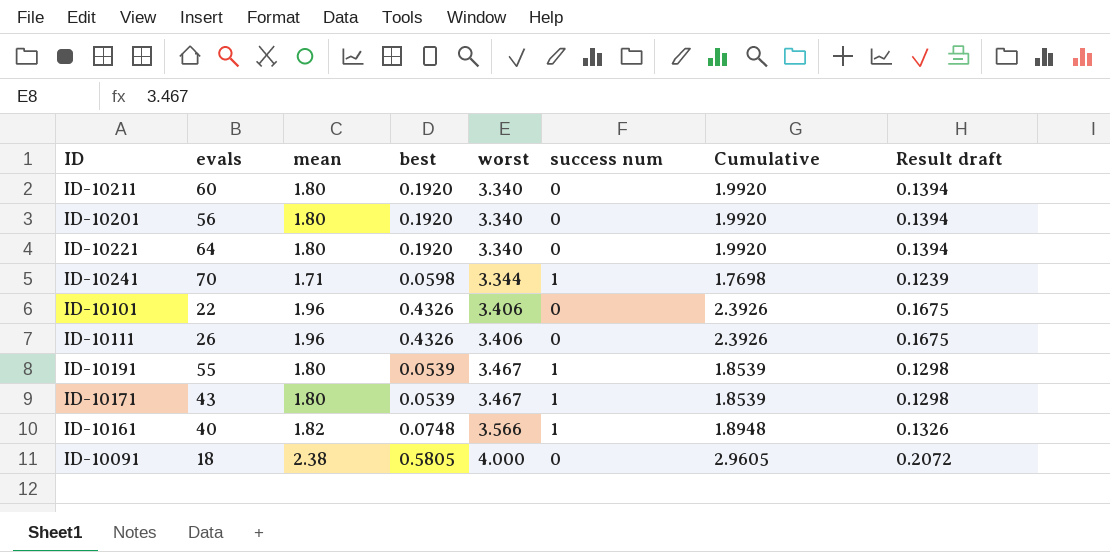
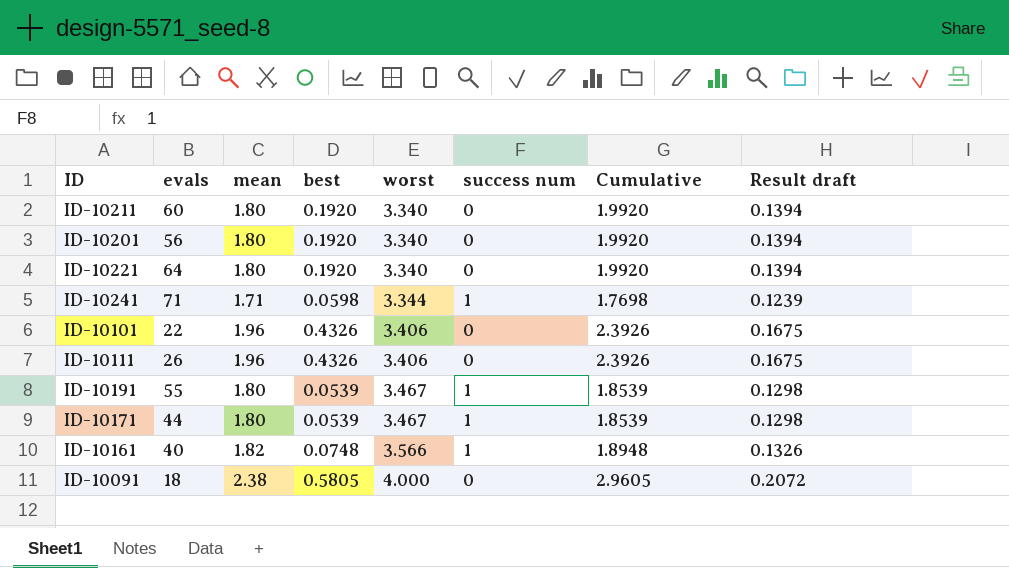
ID-10241 | evals: 70 -> 71
ID-10171 | evals: 43 -> 44

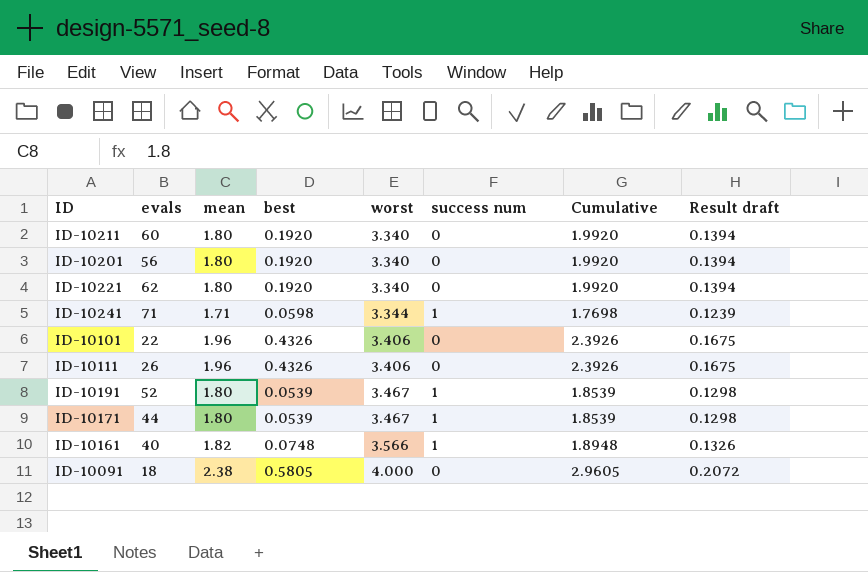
ID-10221 | evals: 64 -> 62
ID-10191 | evals: 55 -> 52

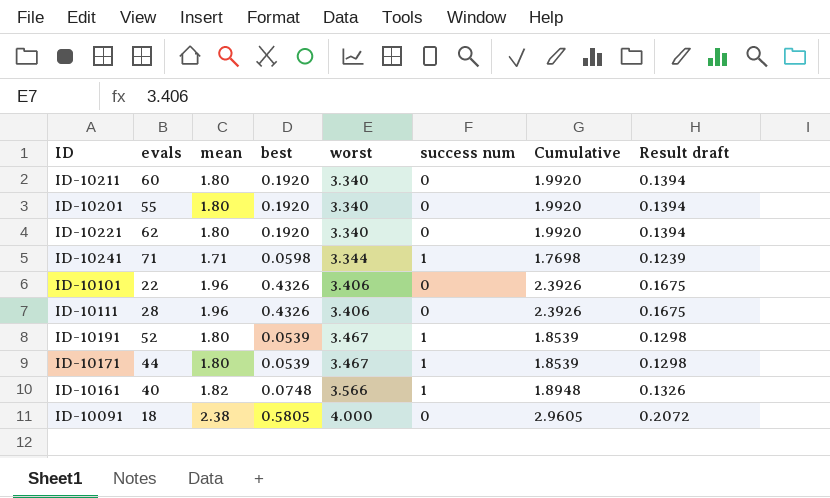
ID-10201 | evals: 56 -> 55
ID-10111 | evals: 26 -> 28

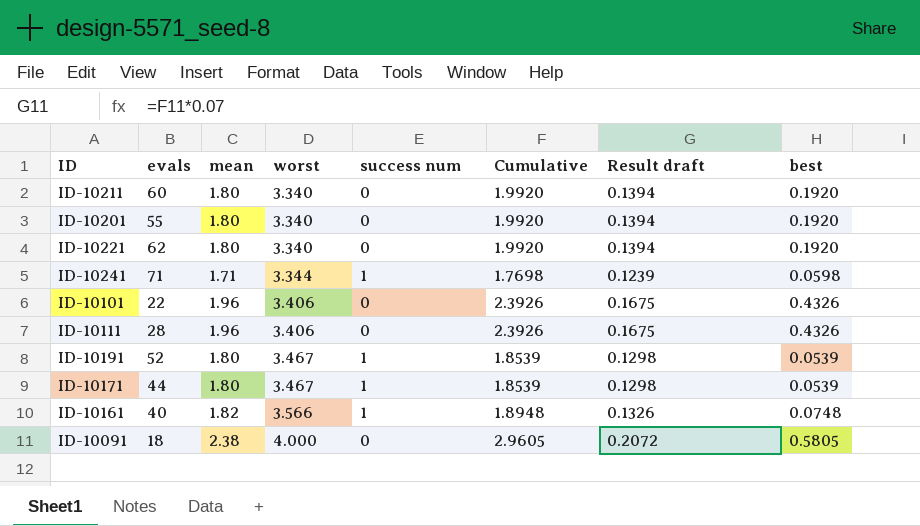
column best | position: 4 -> 8

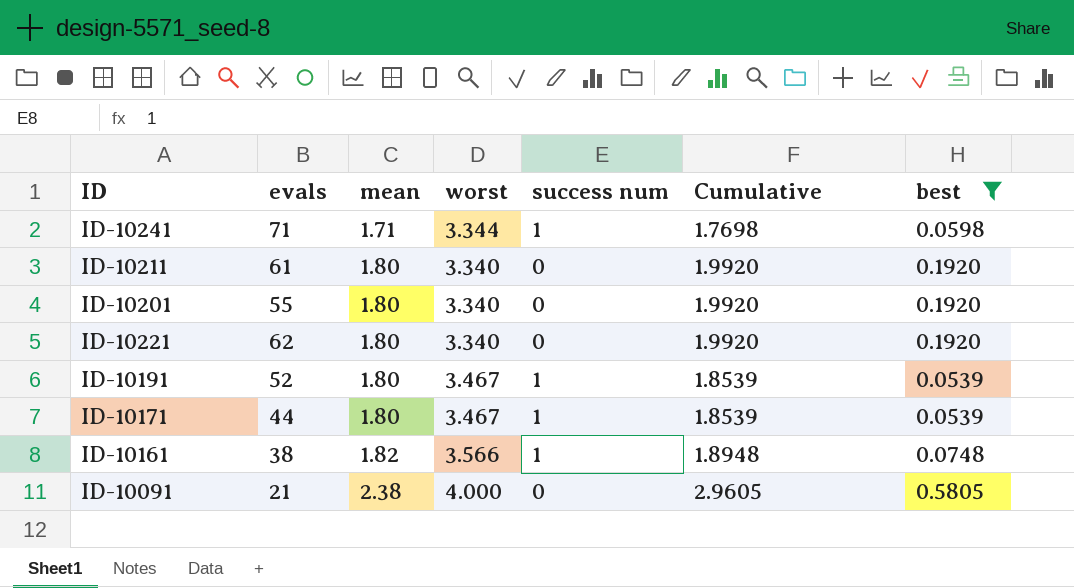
filter: none -> best != 0.4326
row order: worst ascending -> mean ascending
column Result draft | formula: [Cumulative] * 0.07 -> none
ID-10211 | evals: 60 -> 61
ID-10161 | evals: 40 -> 38
ID-10091 | evals: 18 -> 21

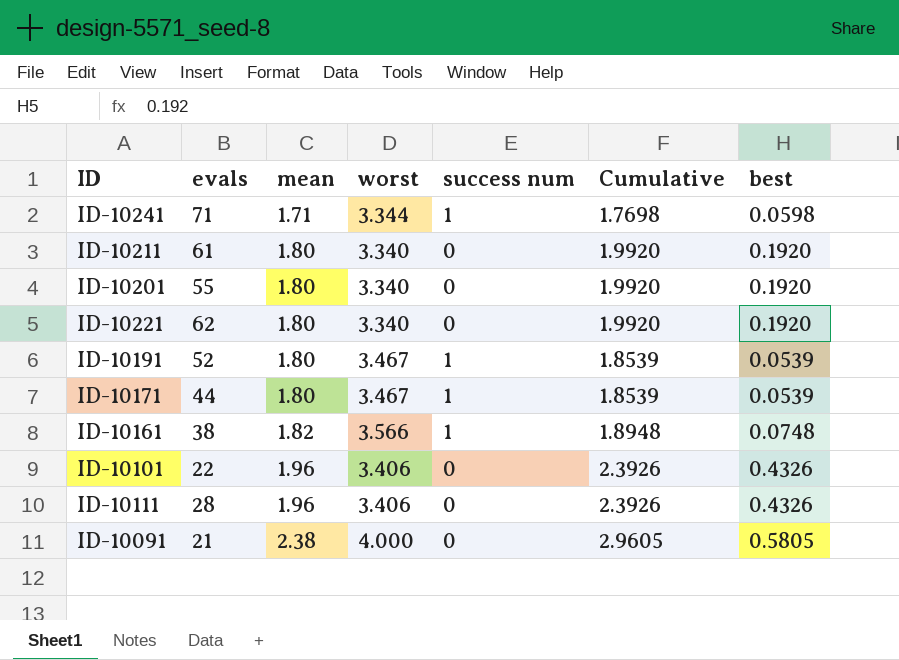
filter: best != 0.4326 -> none

